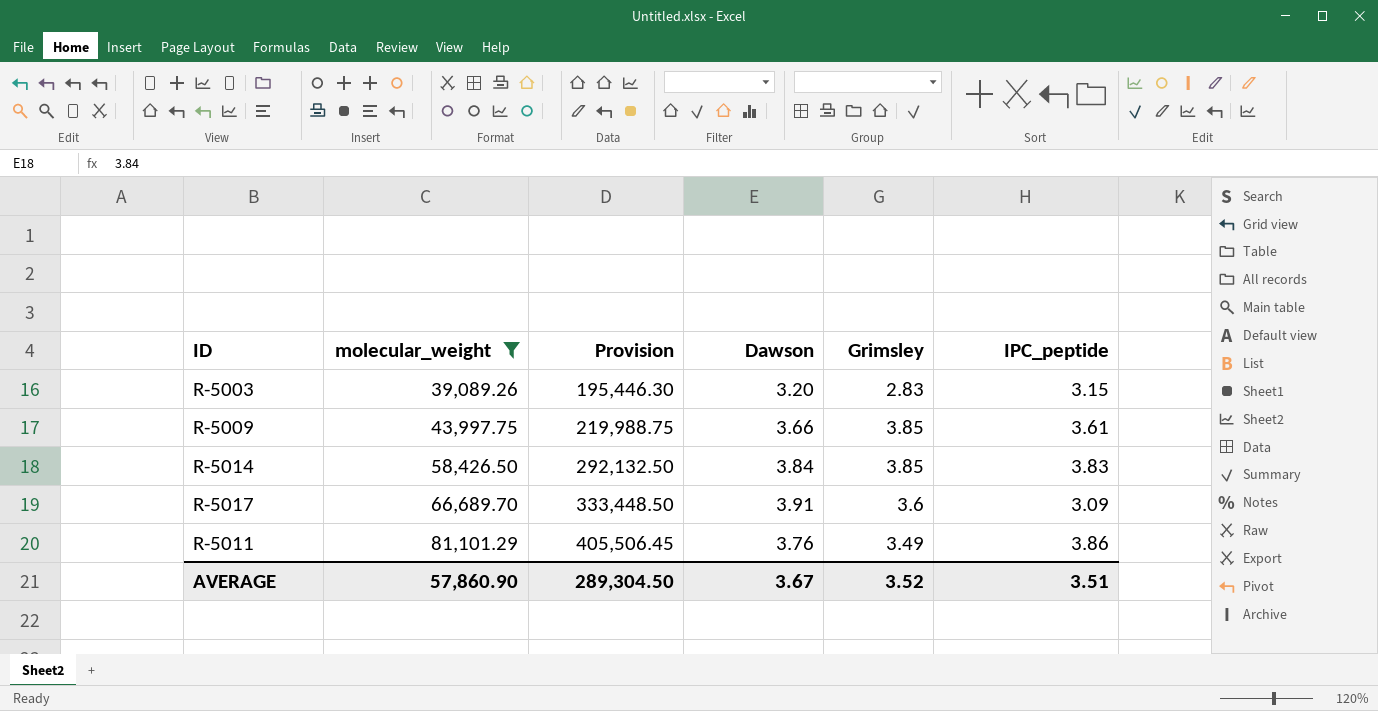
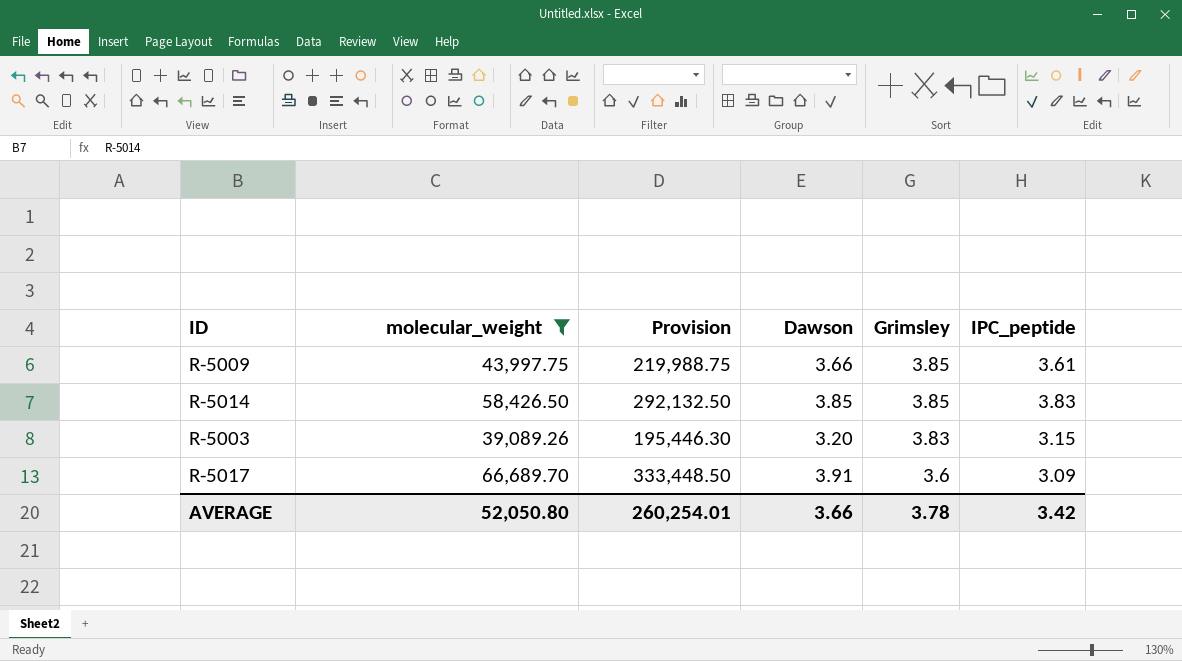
row order: molecular_weight ascending -> Grimsley descending
row R-5011: 81,101.29 | 405,506.45 | 3.76 | 3.49 | 3.86 -> none
R-5014 | Dawson: 3.84 -> 3.85
R-5003 | Grimsley: 2.83 -> 3.83
AVERAGE | molecular_weight: 57,860.90 -> 52,050.80
AVERAGE | Provision: 289,304.50 -> 260,254.01
AVERAGE | Dawson: 3.67 -> 3.66
AVERAGE | Grimsley: 3.52 -> 3.78
AVERAGE | IPC_peptide: 3.51 -> 3.42

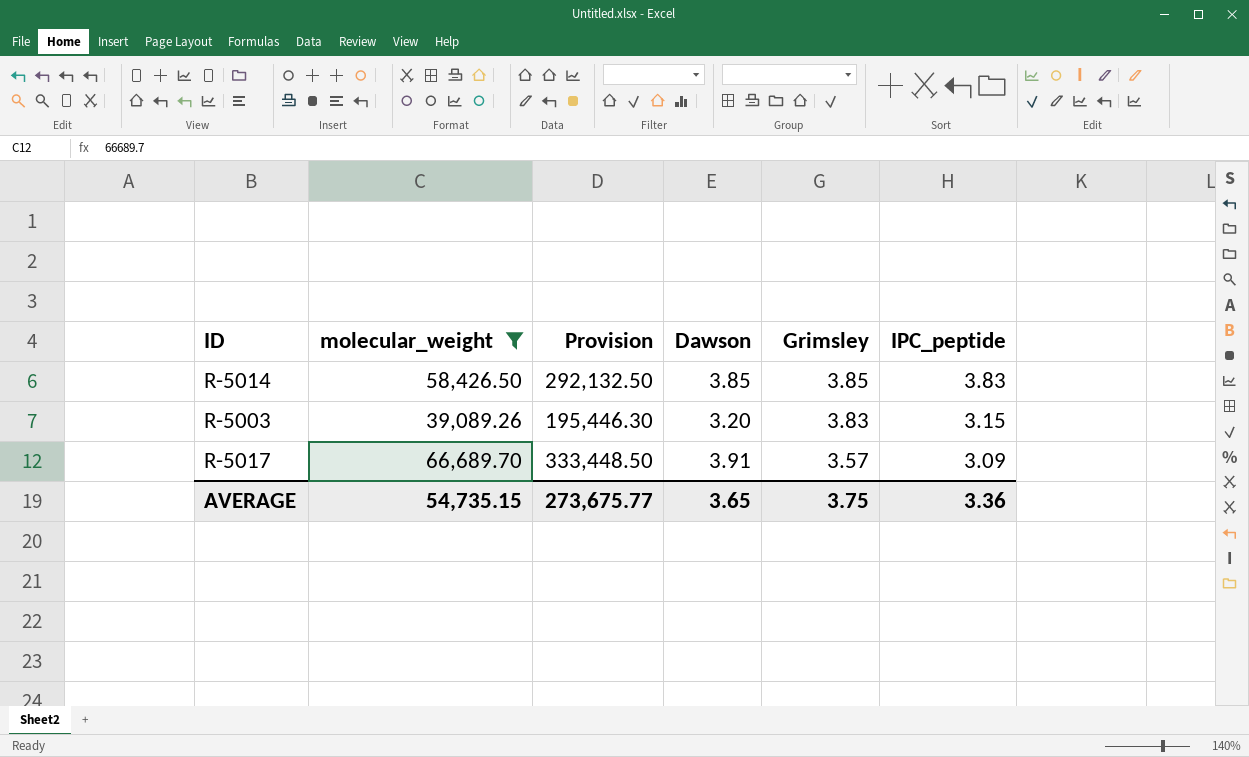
row R-5009: 43,997.75 | 219,988.75 | 3.66 | 3.85 | 3.61 -> none
R-5017 | Grimsley: 3.6 -> 3.57
AVERAGE | molecular_weight: 52,050.80 -> 54,735.15
AVERAGE | Provision: 260,254.01 -> 273,675.77
AVERAGE | Dawson: 3.66 -> 3.65
AVERAGE | Grimsley: 3.78 -> 3.75
AVERAGE | IPC_peptide: 3.42 -> 3.36

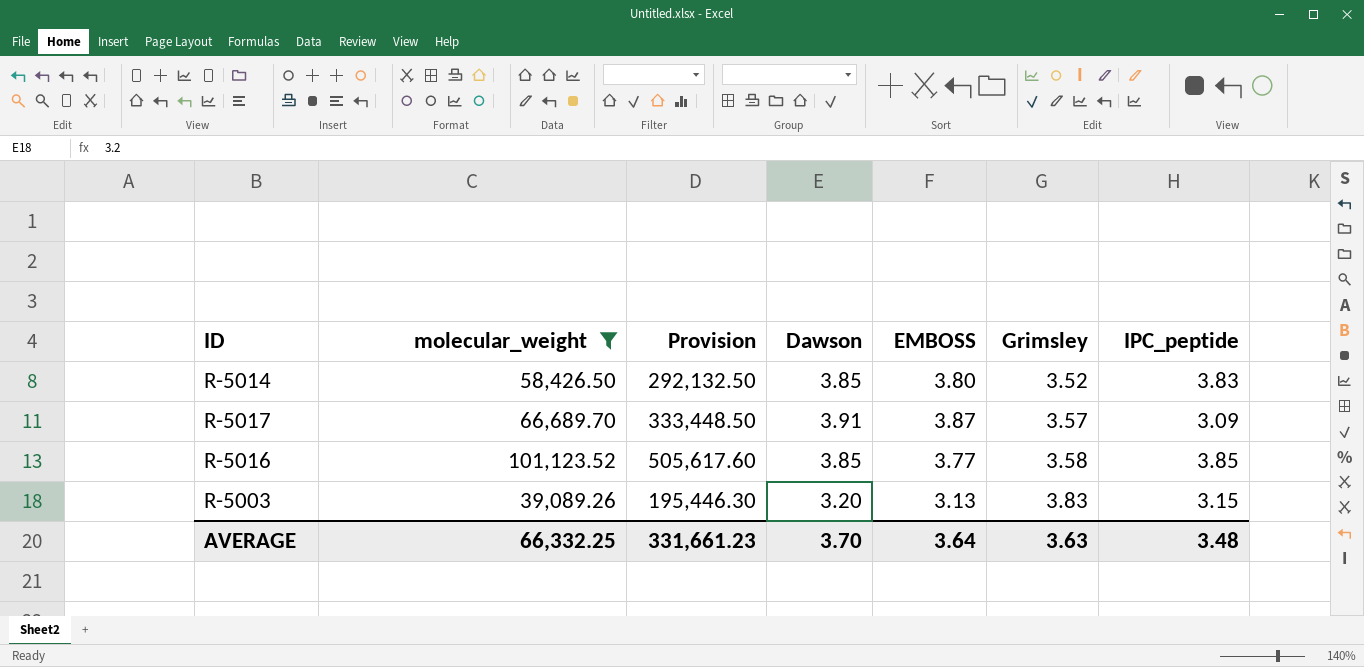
row order: Grimsley descending -> Grimsley ascending
column EMBOSS | position: none -> 5
R-5014 | Grimsley: 3.85 -> 3.52
row R-5016: none -> 101,123.52 | 505,617.60 | 3.85 | 3.77 | 3.58 | 3.85
AVERAGE | molecular_weight: 54,735.15 -> 66,332.25
AVERAGE | Provision: 273,675.77 -> 331,661.23
AVERAGE | Dawson: 3.65 -> 3.70
AVERAGE | Grimsley: 3.75 -> 3.63
AVERAGE | IPC_peptide: 3.36 -> 3.48

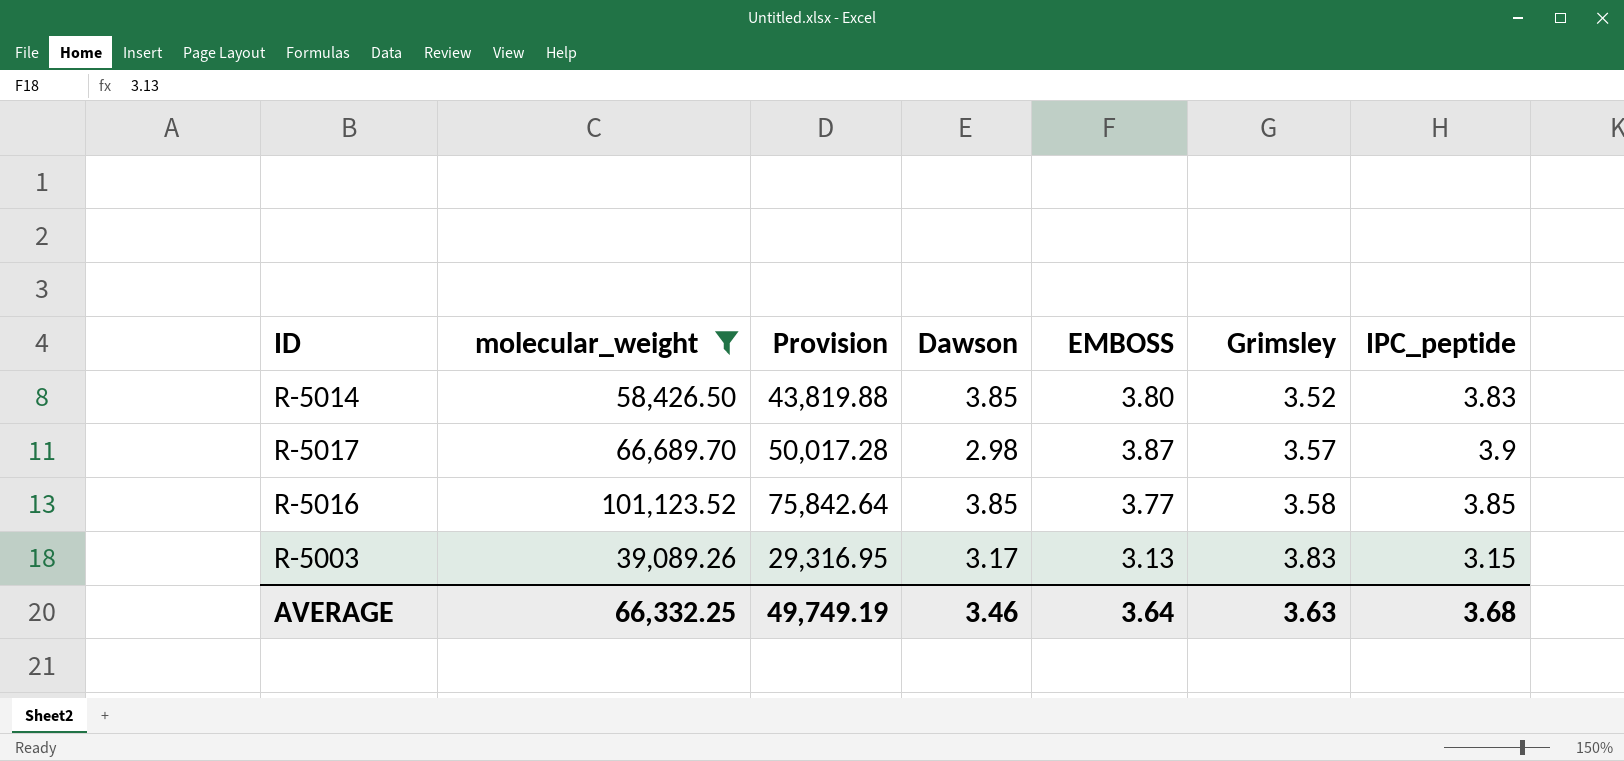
column Provision | formula: [molecular_weight] * 5 -> [molecular_weight] * 0.75
R-5017 | Dawson: 3.91 -> 2.98
R-5017 | IPC_peptide: 3.09 -> 3.9
R-5003 | Dawson: 3.20 -> 3.17
AVERAGE | Provision: 331,661.23 -> 49,749.19
AVERAGE | Dawson: 3.70 -> 3.46
AVERAGE | IPC_peptide: 3.48 -> 3.68

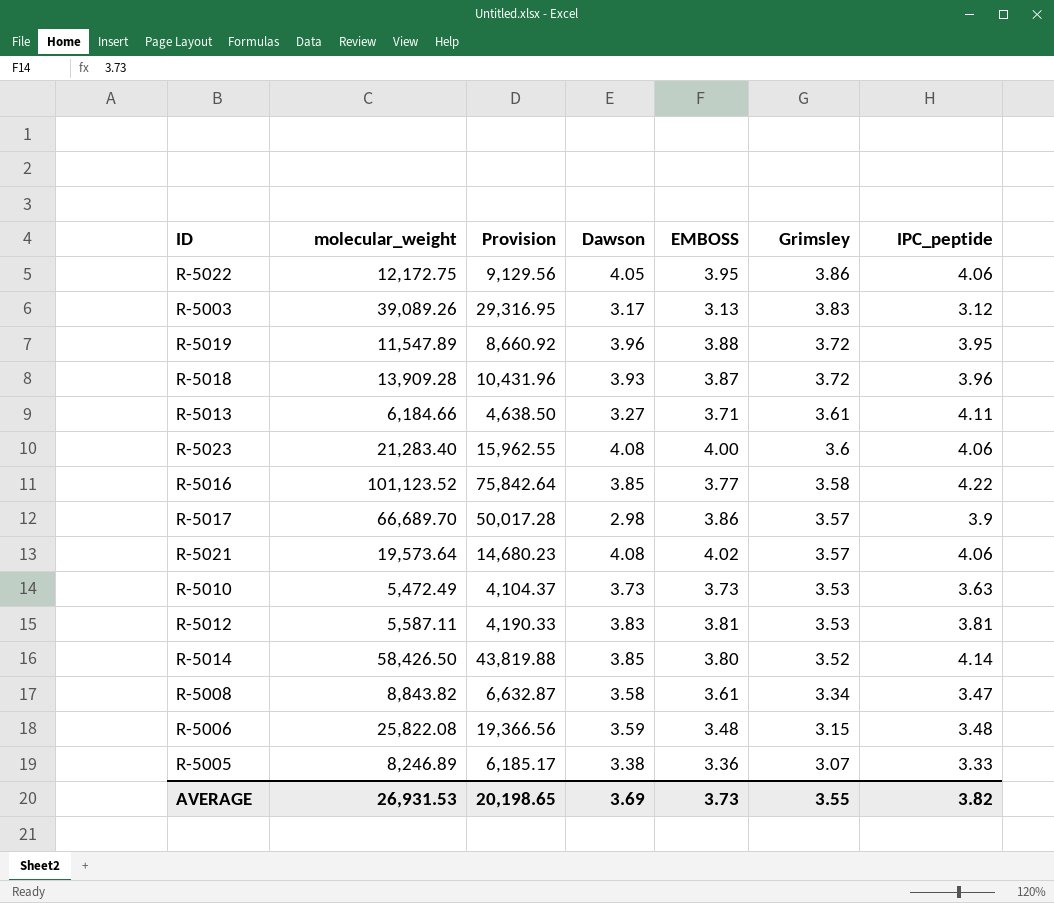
filter: molecular_weight >= 39,089.26 -> none
row order: Grimsley ascending -> Grimsley descending
R-5003 | IPC_peptide: 3.15 -> 3.12
R-5016 | IPC_peptide: 3.85 -> 4.22
R-5017 | EMBOSS: 3.87 -> 3.86
R-5014 | IPC_peptide: 3.83 -> 4.14
AVERAGE | molecular_weight: 66,332.25 -> 26,931.53
AVERAGE | Provision: 49,749.19 -> 20,198.65
AVERAGE | Dawson: 3.46 -> 3.69
AVERAGE | EMBOSS: 3.64 -> 3.73
AVERAGE | Grimsley: 3.63 -> 3.55
AVERAGE | IPC_peptide: 3.68 -> 3.82

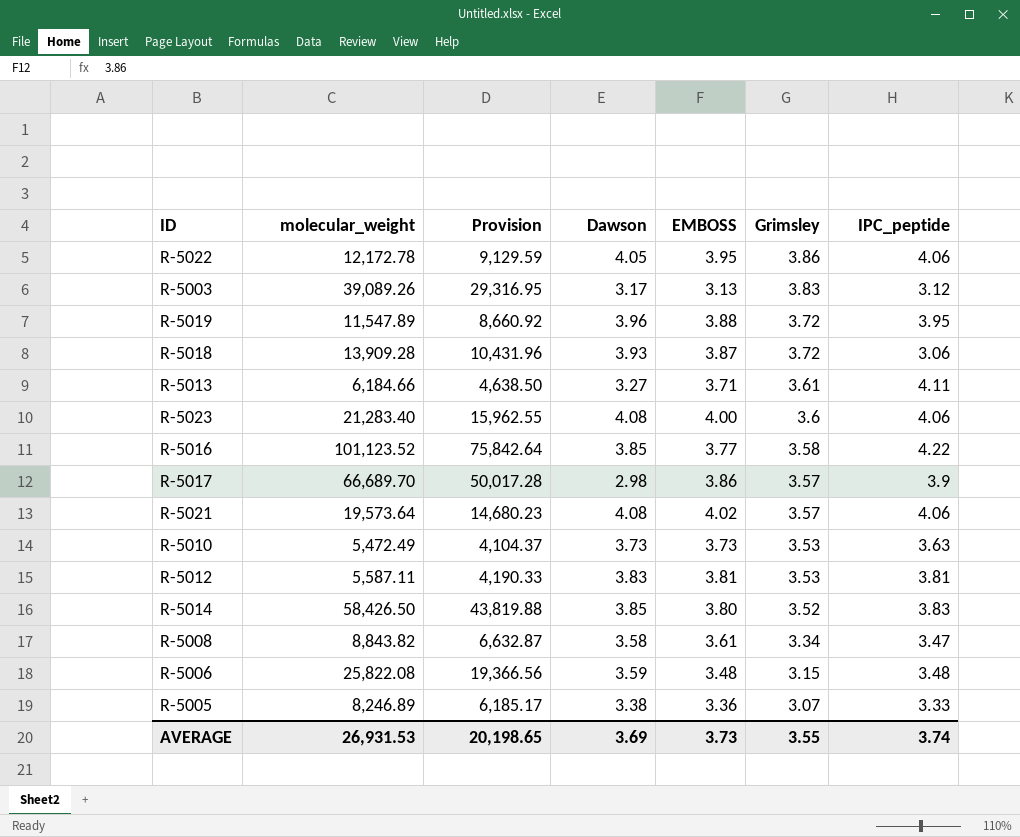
R-5022 | molecular_weight: 12,172.75 -> 12,172.78
R-5022 | Provision: 9,129.56 -> 9,129.59
R-5018 | IPC_peptide: 3.96 -> 3.06
R-5014 | IPC_peptide: 4.14 -> 3.83
AVERAGE | IPC_peptide: 3.82 -> 3.74

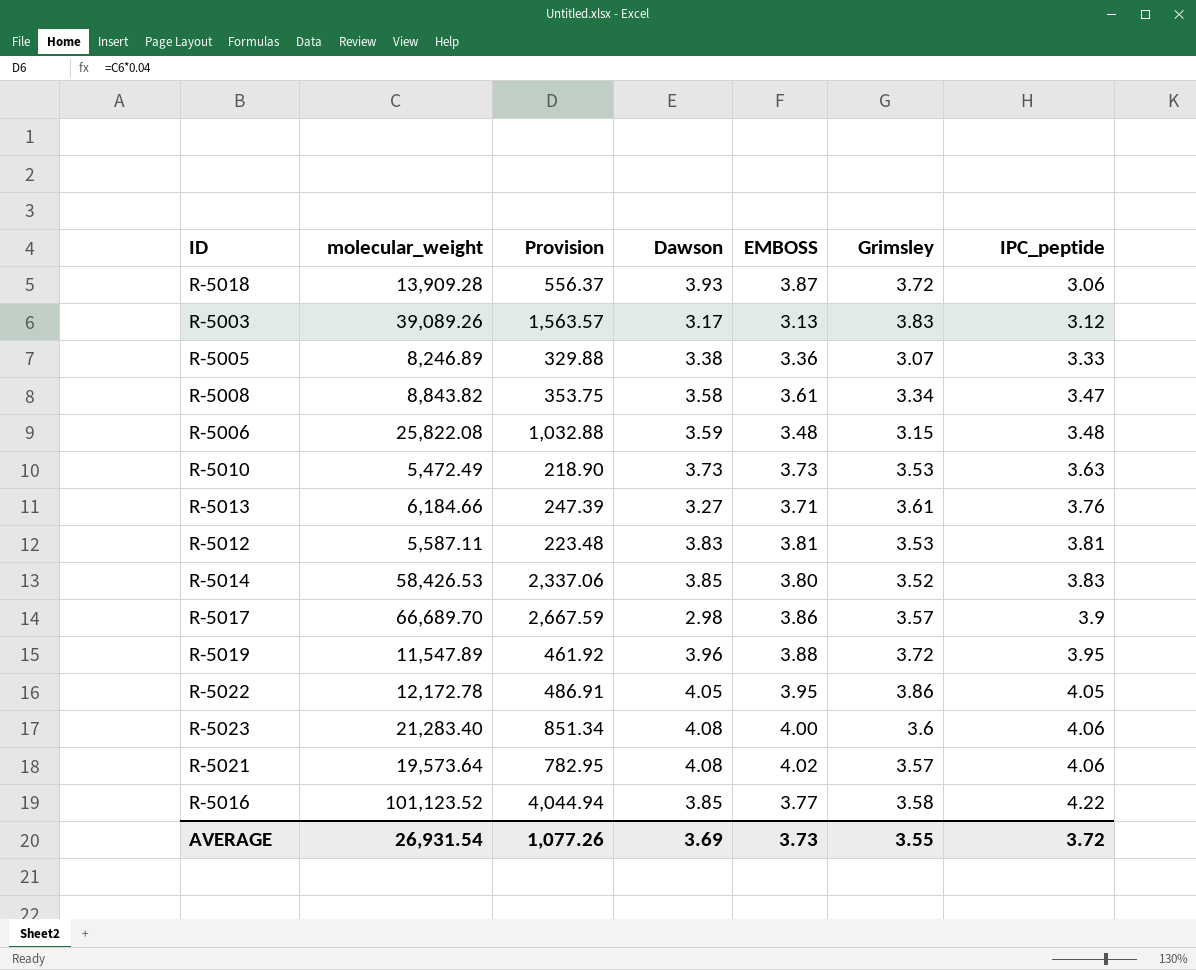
row order: Grimsley descending -> IPC_peptide ascending
column Provision | formula: [molecular_weight] * 0.75 -> [molecular_weight] * 0.04
R-5013 | IPC_peptide: 4.11 -> 3.76
R-5014 | molecular_weight: 58,426.50 -> 58,426.53
R-5022 | IPC_peptide: 4.06 -> 4.05
AVERAGE | molecular_weight: 26,931.53 -> 26,931.54
AVERAGE | Provision: 20,198.65 -> 1,077.26
AVERAGE | IPC_peptide: 3.74 -> 3.72

